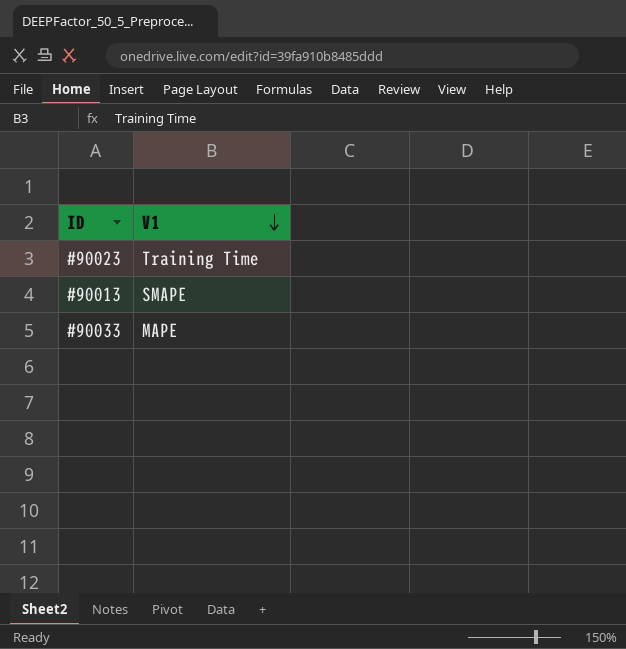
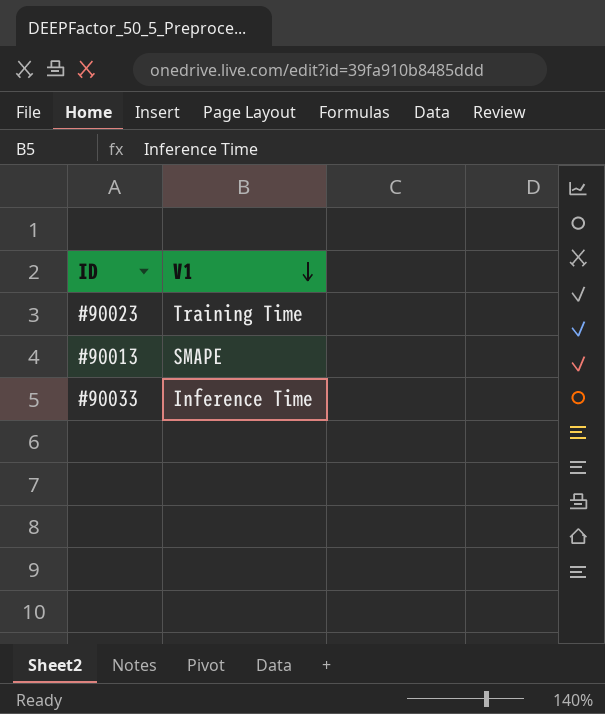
#90033 | V1: MAPE -> Inference Time

